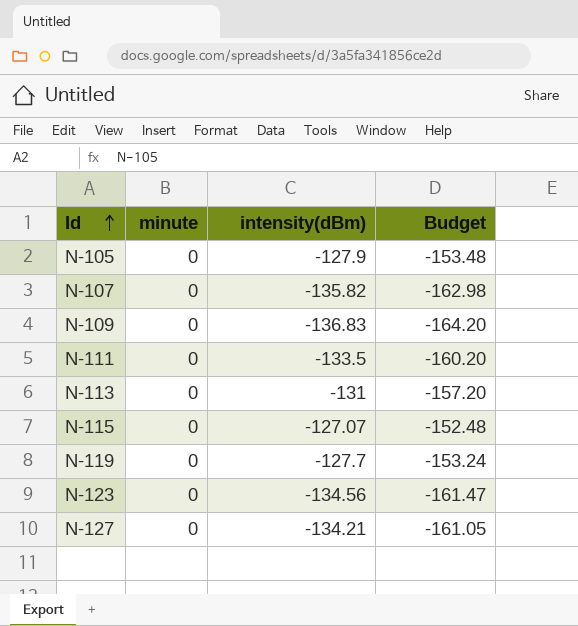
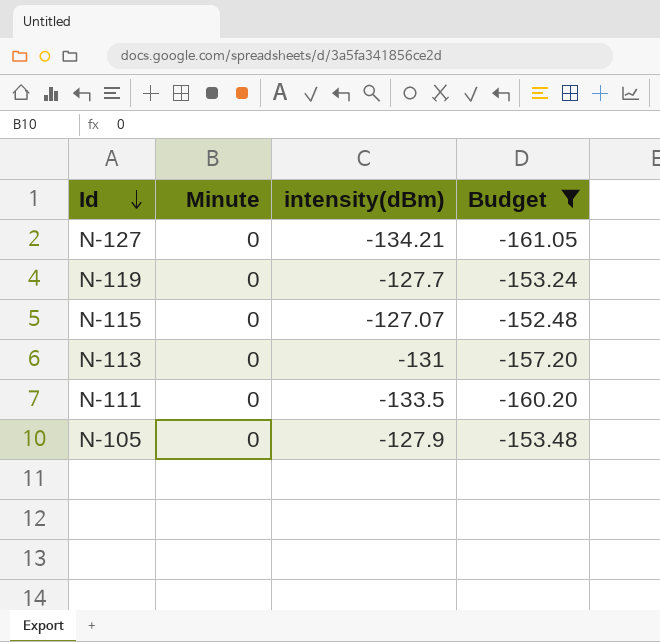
filter: none -> Budget >= -161.05
row order: Id ascending -> Id descending
column name: minute -> Minute

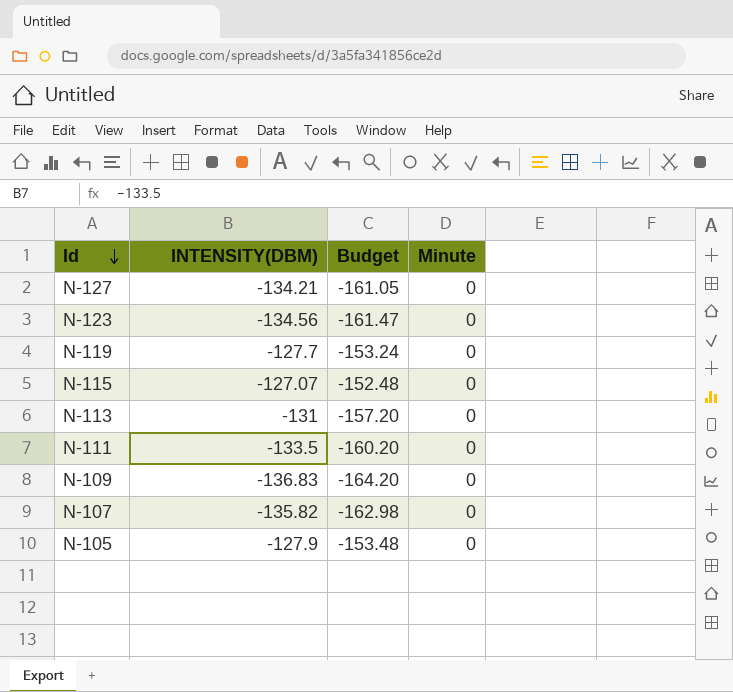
filter: Budget >= -161.05 -> none
column name: intensity(dBm) -> INTENSITY(DBM)
column Minute | position: 2 -> 4

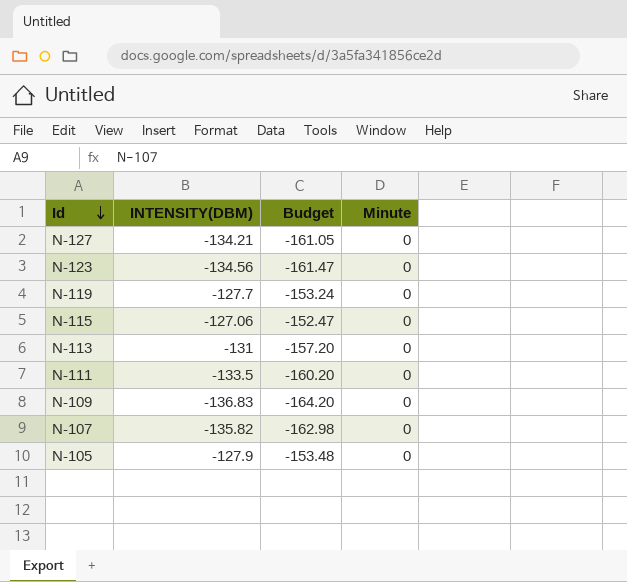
N-115 | INTENSITY(DBM): -127.07 -> -127.06
N-115 | Budget: -152.48 -> -152.47

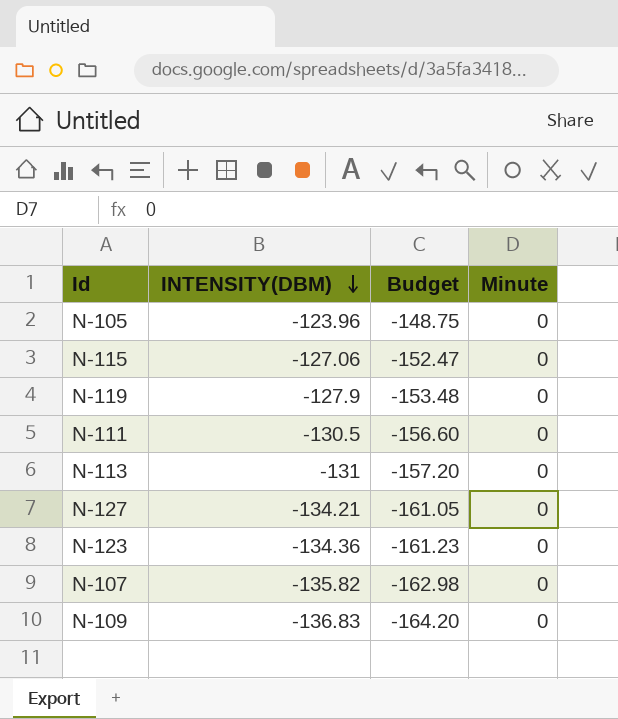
row order: Id descending -> INTENSITY(DBM) descending
N-105 | INTENSITY(DBM): -127.9 -> -123.96
N-105 | Budget: -153.48 -> -148.75
N-119 | INTENSITY(DBM): -127.7 -> -127.9
N-119 | Budget: -153.24 -> -153.48
N-111 | INTENSITY(DBM): -133.5 -> -130.5
N-111 | Budget: -160.20 -> -156.60
N-123 | INTENSITY(DBM): -134.56 -> -134.36
N-123 | Budget: -161.47 -> -161.23

